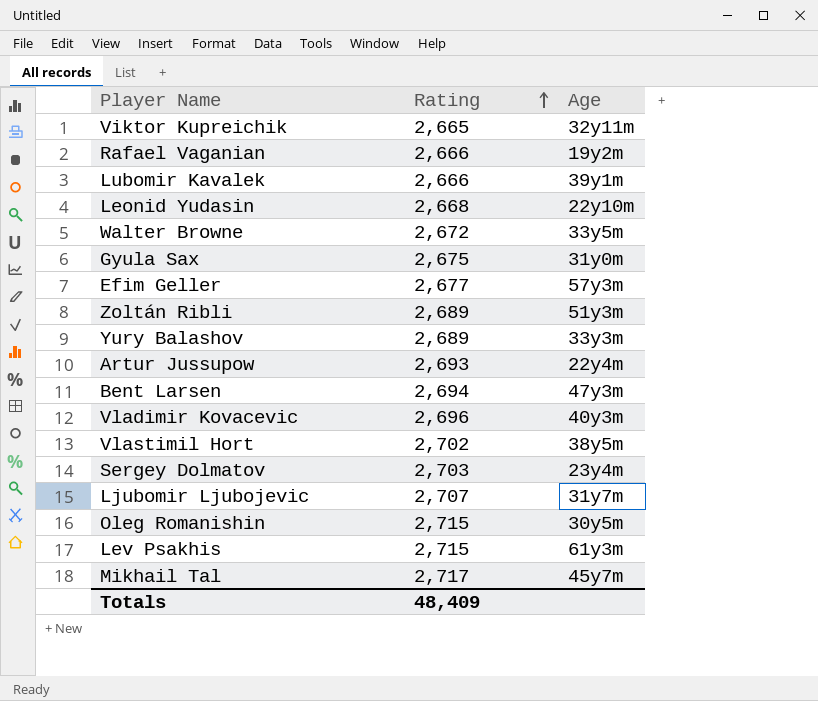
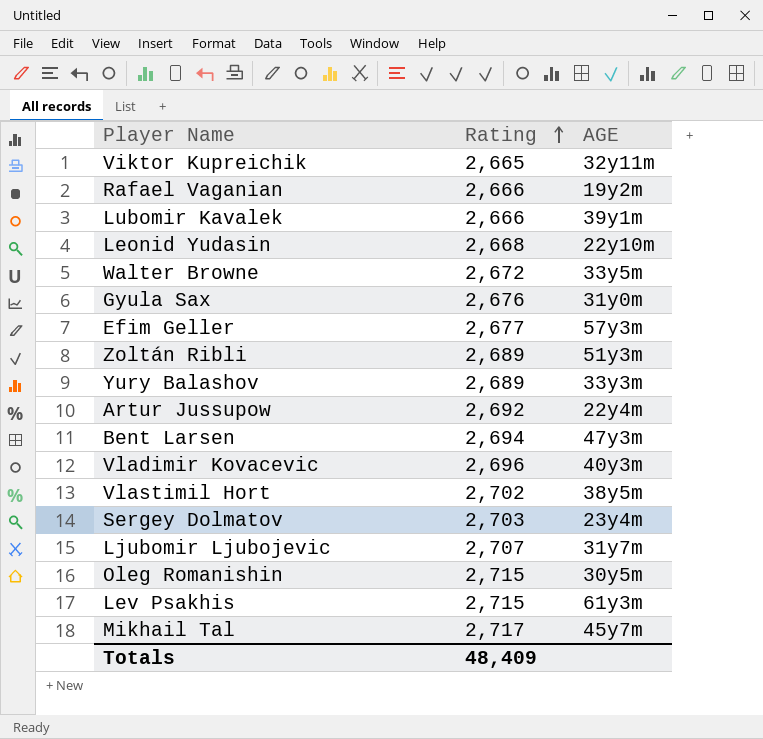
column name: Age -> AGE
Gyula Sax | Rating: 2,675 -> 2,676
Artur Jussupow | Rating: 2,693 -> 2,692

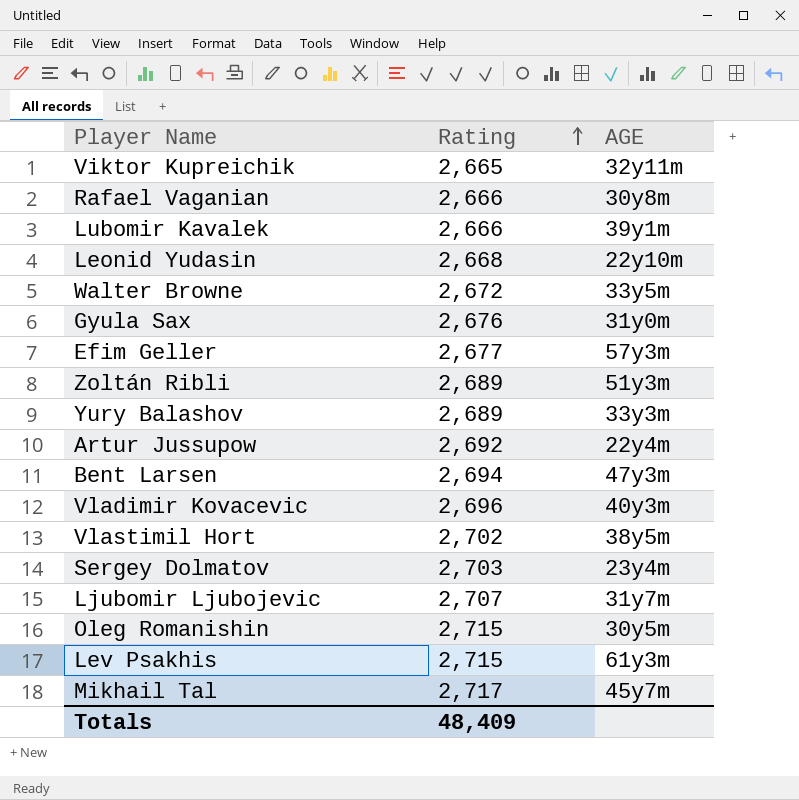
Rafael Vaganian | AGE: 19y2m -> 30y8m

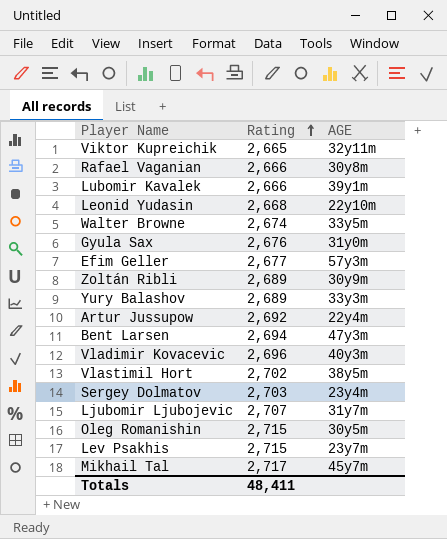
Walter Browne | Rating: 2,672 -> 2,674
Zoltán Ribli | AGE: 51y3m -> 30y9m
Lev Psakhis | AGE: 61y3m -> 23y7m
Totals | Rating: 48,409 -> 48,411

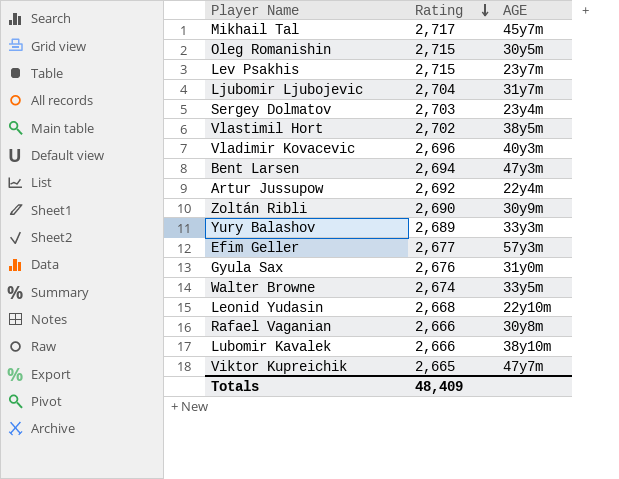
row order: Rating ascending -> Rating descending
Ljubomir Ljubojevic | Rating: 2,707 -> 2,704
Zoltán Ribli | Rating: 2,689 -> 2,690
Lubomir Kavalek | AGE: 39y1m -> 38y10m
Viktor Kupreichik | AGE: 32y11m -> 47y7m
Totals | Rating: 48,411 -> 48,409

